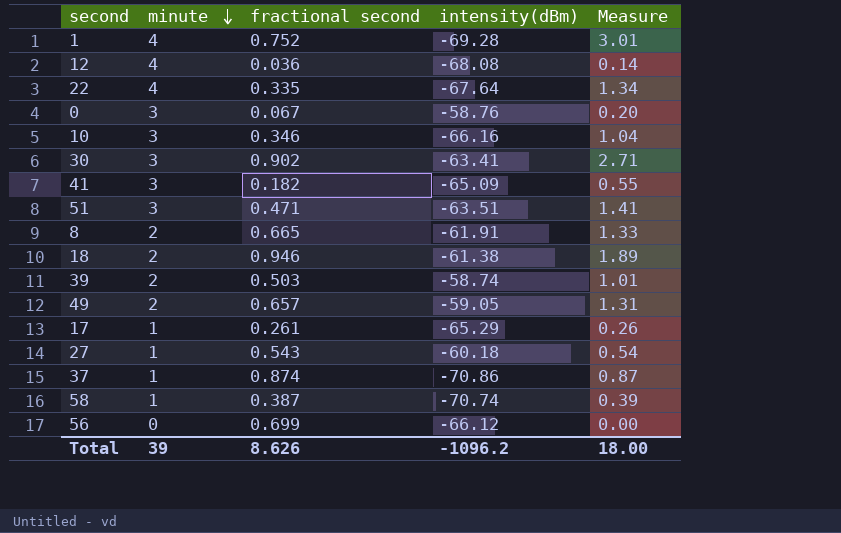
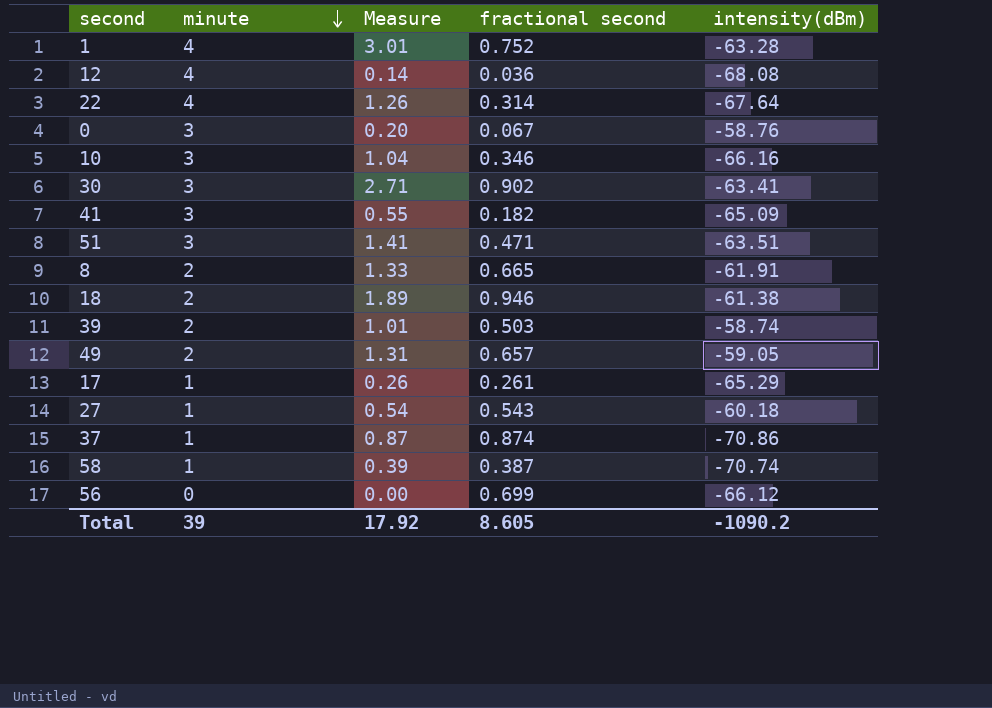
column Measure | position: 5 -> 3
1 | intensity(dBm): -69.28 -> -63.28
22 | Measure: 1.34 -> 1.26
22 | fractional second: 0.335 -> 0.314
Total | Measure: 18.00 -> 17.92
Total | fractional second: 8.626 -> 8.605
Total | intensity(dBm): -1096.2 -> -1090.2

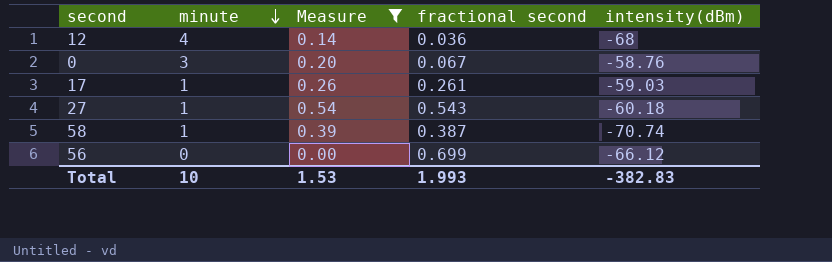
filter: none -> Measure <= 0.54
12 | intensity(dBm): -68.08 -> -68
17 | intensity(dBm): -65.29 -> -59.03
Total | minute: 39 -> 10
Total | Measure: 17.92 -> 1.53
Total | fractional second: 8.605 -> 1.993
Total | intensity(dBm): -1090.2 -> -382.83

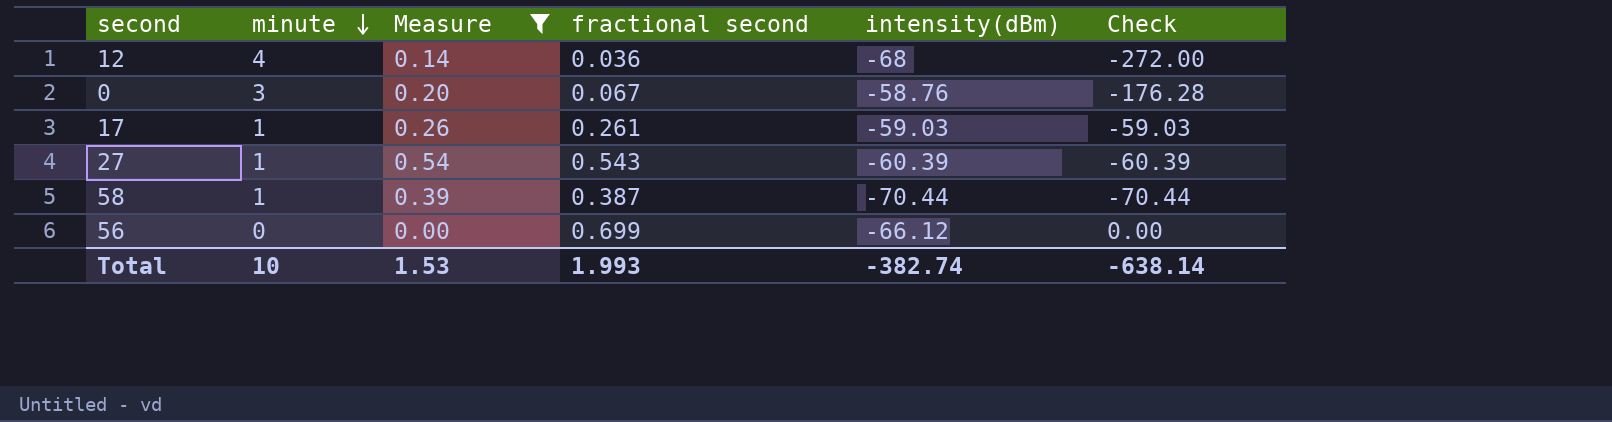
column Check | formula: none -> [minute] * [intensity(dBm)]
27 | intensity(dBm): -60.18 -> -60.39
58 | intensity(dBm): -70.74 -> -70.44
Total | intensity(dBm): -382.83 -> -382.74

